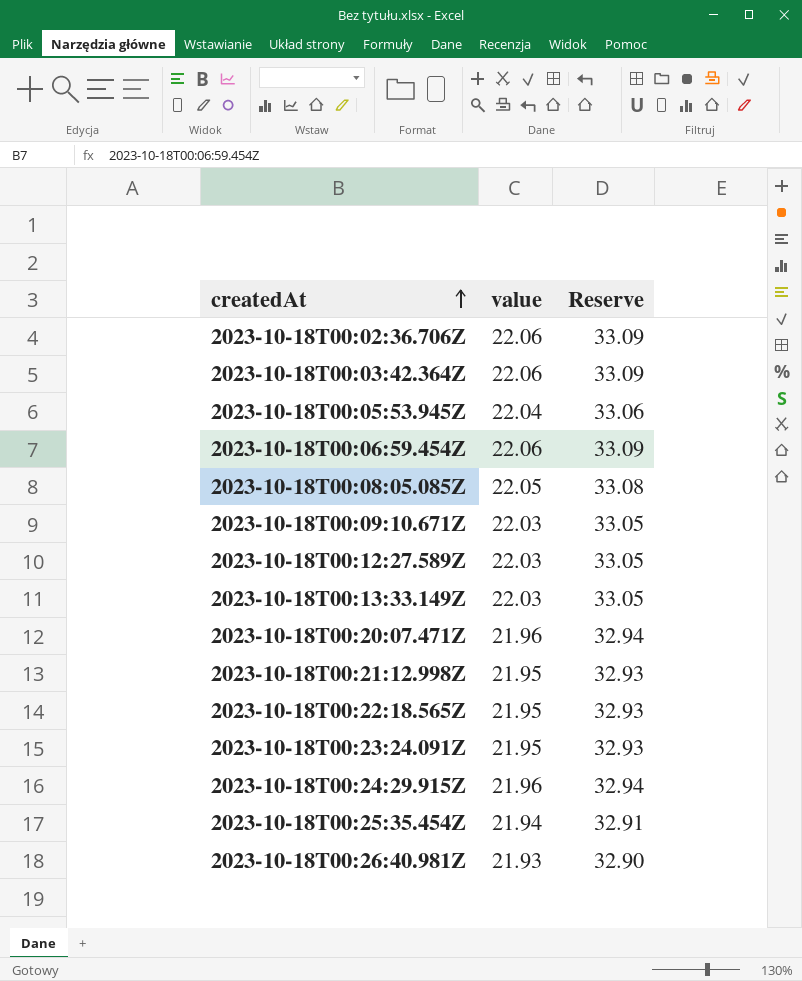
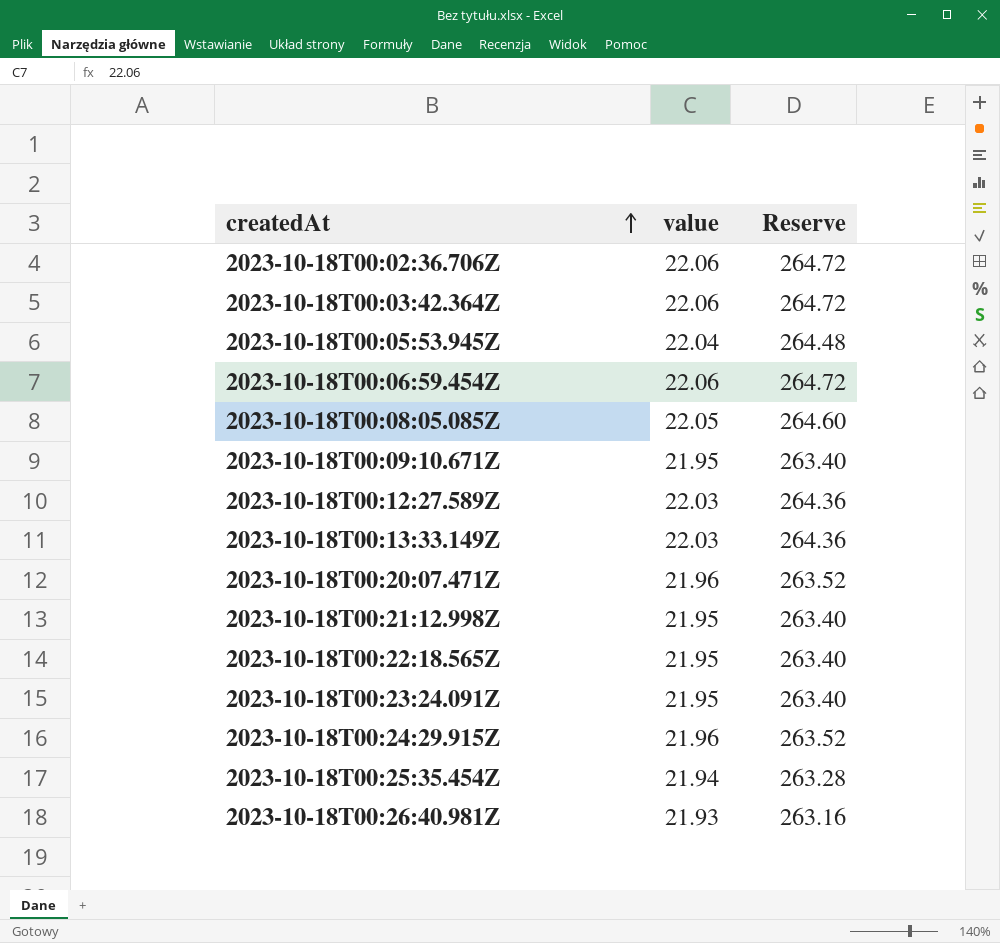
column Reserve | formula: [value] * 1.5 -> [value] * 12
2023-10-18T00:09:10.671Z | value: 22.03 -> 21.95

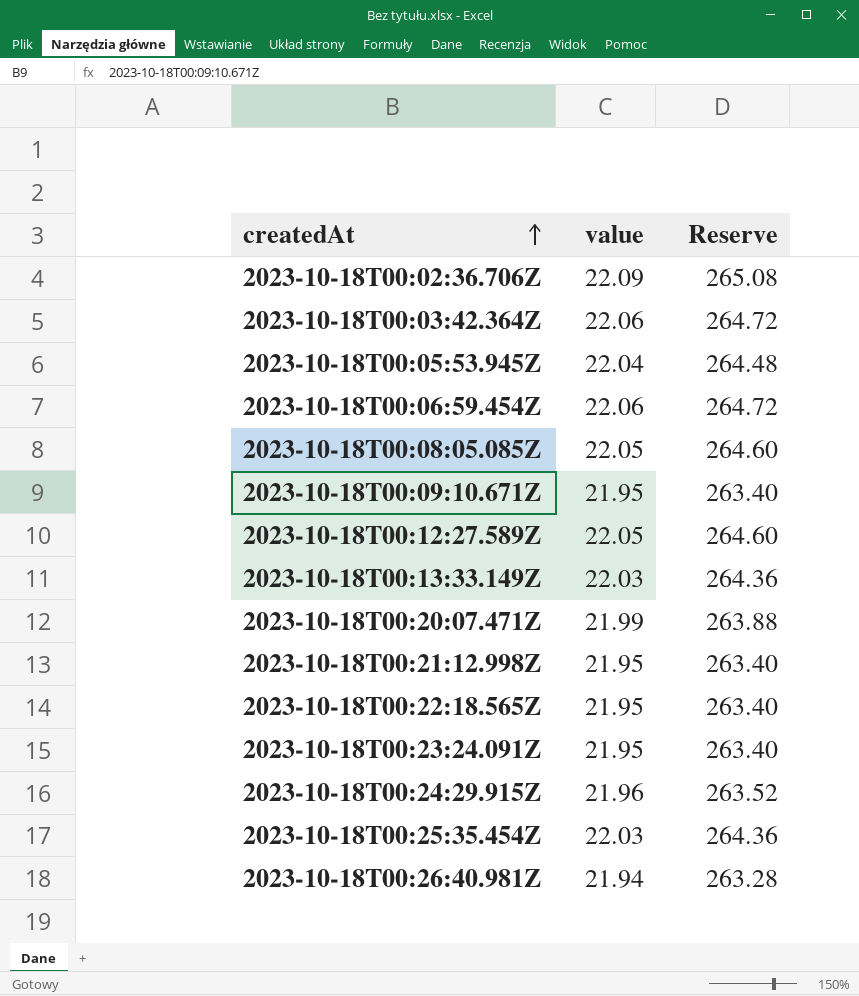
2023-10-18T00:02:36.706Z | value: 22.06 -> 22.09
2023-10-18T00:02:36.706Z | Reserve: 264.72 -> 265.08
2023-10-18T00:12:27.589Z | value: 22.03 -> 22.05
2023-10-18T00:12:27.589Z | Reserve: 264.36 -> 264.60
2023-10-18T00:20:07.471Z | value: 21.96 -> 21.99
2023-10-18T00:20:07.471Z | Reserve: 263.52 -> 263.88
2023-10-18T00:25:35.454Z | value: 21.94 -> 22.03
2023-10-18T00:25:35.454Z | Reserve: 263.28 -> 264.36
2023-10-18T00:26:40.981Z | value: 21.93 -> 21.94
2023-10-18T00:26:40.981Z | Reserve: 263.16 -> 263.28

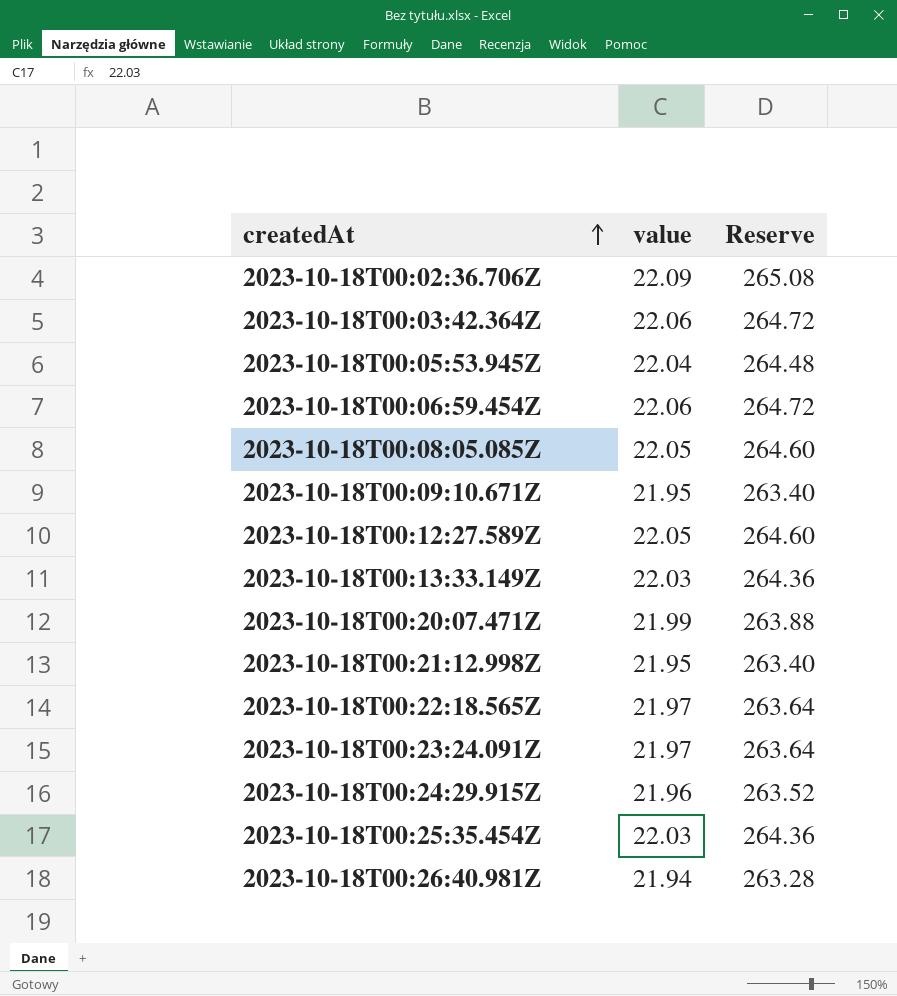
2023-10-18T00:22:18.565Z | value: 21.95 -> 21.97
2023-10-18T00:22:18.565Z | Reserve: 263.40 -> 263.64
2023-10-18T00:23:24.091Z | value: 21.95 -> 21.97
2023-10-18T00:23:24.091Z | Reserve: 263.40 -> 263.64

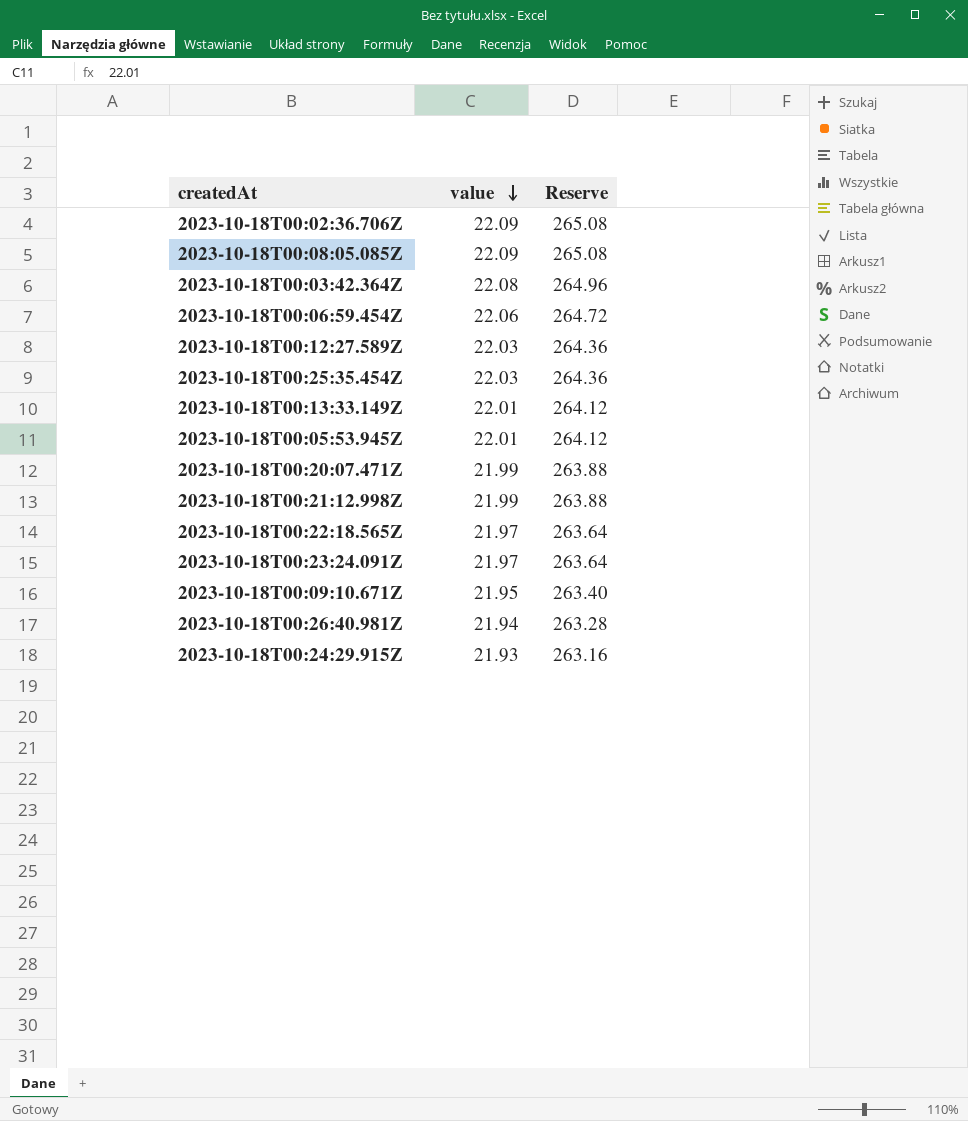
row order: createdAt ascending -> value descending
2023-10-18T00:08:05.085Z | value: 22.05 -> 22.09
2023-10-18T00:08:05.085Z | Reserve: 264.60 -> 265.08
2023-10-18T00:03:42.364Z | value: 22.06 -> 22.08
2023-10-18T00:03:42.364Z | Reserve: 264.72 -> 264.96
2023-10-18T00:12:27.589Z | value: 22.05 -> 22.03
2023-10-18T00:12:27.589Z | Reserve: 264.60 -> 264.36
2023-10-18T00:13:33.149Z | value: 22.03 -> 22.01
2023-10-18T00:13:33.149Z | Reserve: 264.36 -> 264.12
2023-10-18T00:05:53.945Z | value: 22.04 -> 22.01
2023-10-18T00:05:53.945Z | Reserve: 264.48 -> 264.12
2023-10-18T00:21:12.998Z | value: 21.95 -> 21.99
2023-10-18T00:21:12.998Z | Reserve: 263.40 -> 263.88
2023-10-18T00:24:29.915Z | value: 21.96 -> 21.93
2023-10-18T00:24:29.915Z | Reserve: 263.52 -> 263.16

